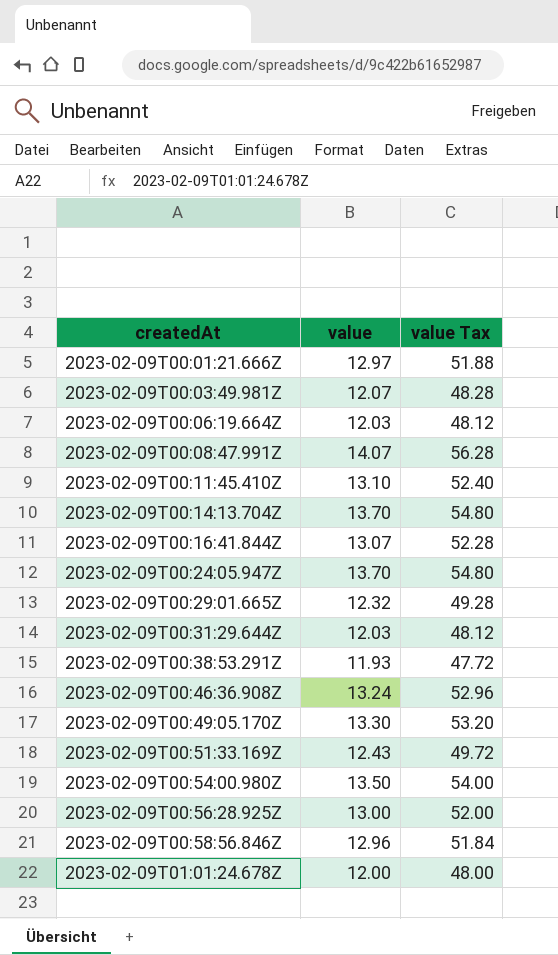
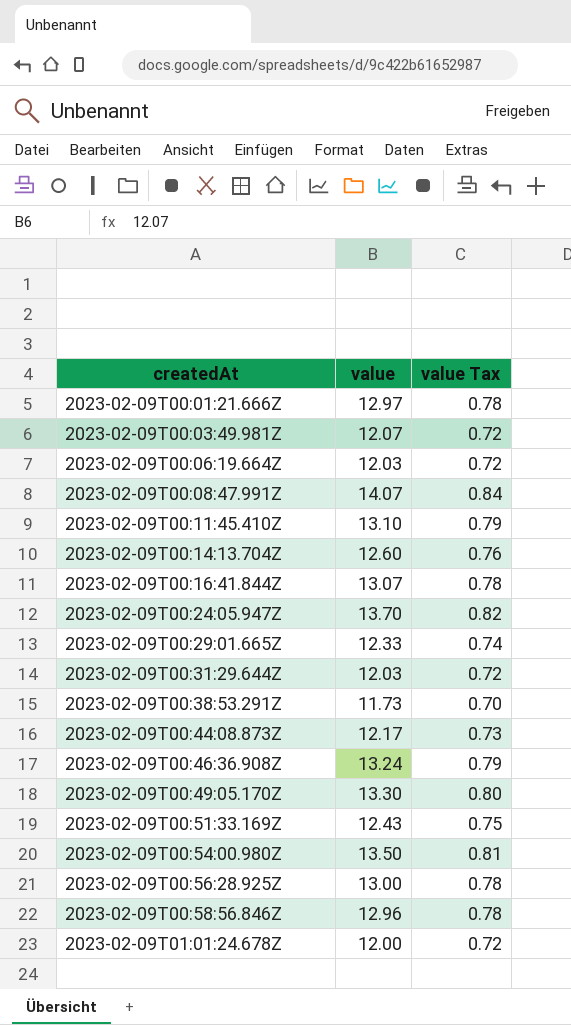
column value Tax | formula: [value] * 4 -> [value] * 0.06
2023-02-09T00:14:13.704Z | value: 13.70 -> 12.60
2023-02-09T00:29:01.665Z | value: 12.32 -> 12.33
2023-02-09T00:38:53.291Z | value: 11.93 -> 11.73
row 2023-02-09T00:44:08.873Z: none -> 12.17 | 0.73

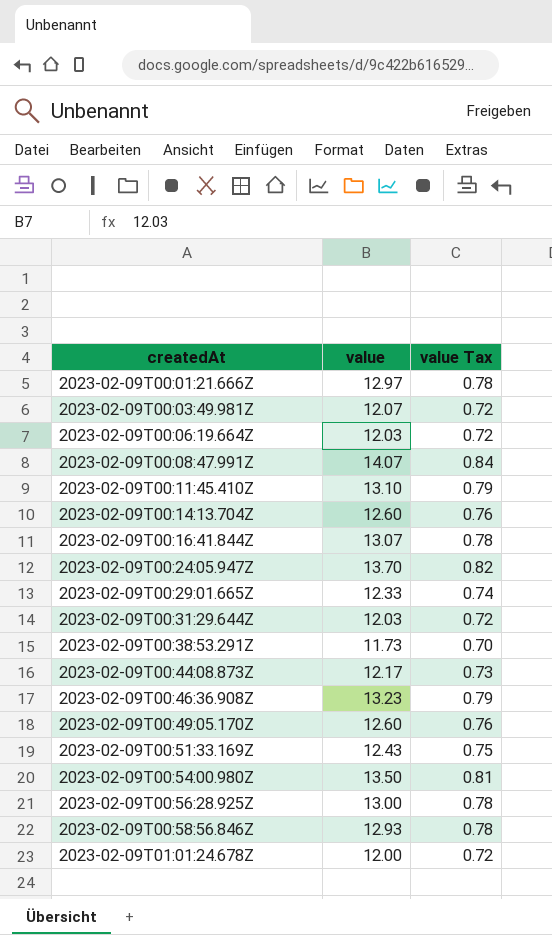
2023-02-09T00:46:36.908Z | value: 13.24 -> 13.23
2023-02-09T00:49:05.170Z | value: 13.30 -> 12.60
2023-02-09T00:49:05.170Z | value Tax: 0.80 -> 0.76
2023-02-09T00:58:56.846Z | value: 12.96 -> 12.93

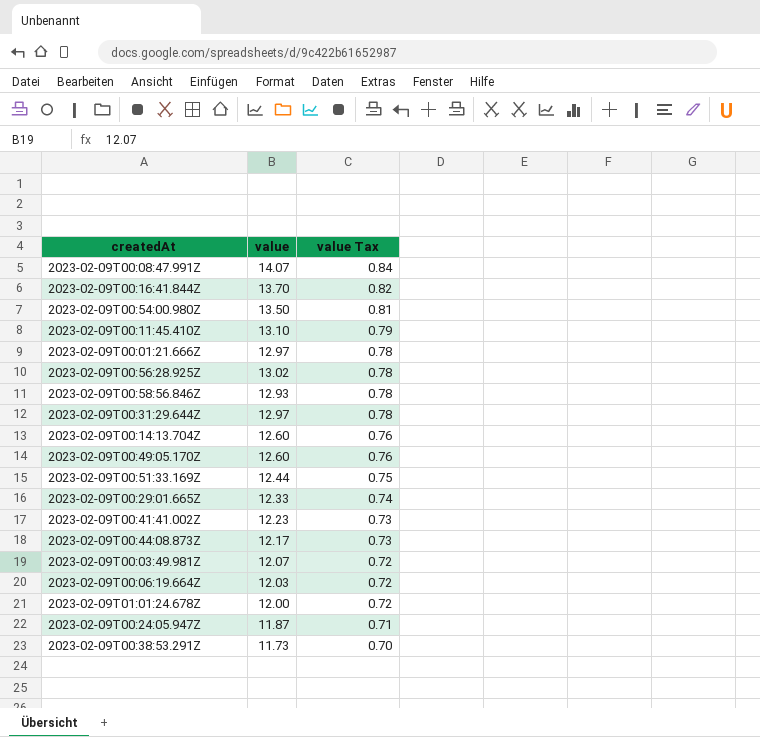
row order: createdAt ascending -> value Tax descending
row 2023-02-09T00:46:36.908Z: 13.23 | 0.79 -> none
2023-02-09T00:16:41.844Z | value: 13.07 -> 13.70
2023-02-09T00:16:41.844Z | value Tax: 0.78 -> 0.82
2023-02-09T00:56:28.925Z | value: 13.00 -> 13.02
2023-02-09T00:31:29.644Z | value: 12.03 -> 12.97
2023-02-09T00:31:29.644Z | value Tax: 0.72 -> 0.78
2023-02-09T00:51:33.169Z | value: 12.43 -> 12.44
row 2023-02-09T00:41:41.002Z: none -> 12.23 | 0.73
2023-02-09T00:24:05.947Z | value: 13.70 -> 11.87
2023-02-09T00:24:05.947Z | value Tax: 0.82 -> 0.71

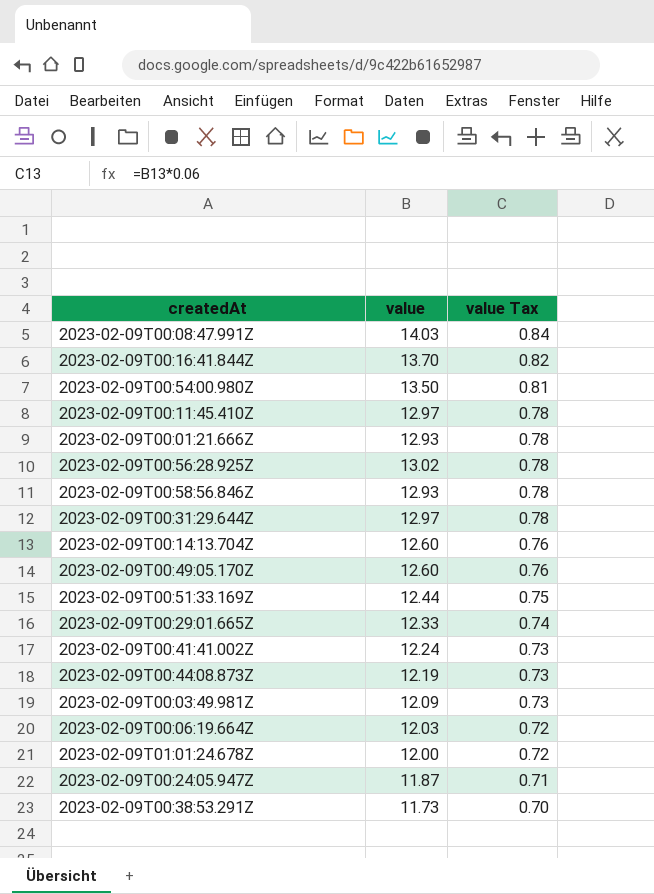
2023-02-09T00:08:47.991Z | value: 14.07 -> 14.03
2023-02-09T00:11:45.410Z | value: 13.10 -> 12.97
2023-02-09T00:11:45.410Z | value Tax: 0.79 -> 0.78
2023-02-09T00:01:21.666Z | value: 12.97 -> 12.93
2023-02-09T00:41:41.002Z | value: 12.23 -> 12.24
2023-02-09T00:44:08.873Z | value: 12.17 -> 12.19
2023-02-09T00:03:49.981Z | value: 12.07 -> 12.09
2023-02-09T00:03:49.981Z | value Tax: 0.72 -> 0.73

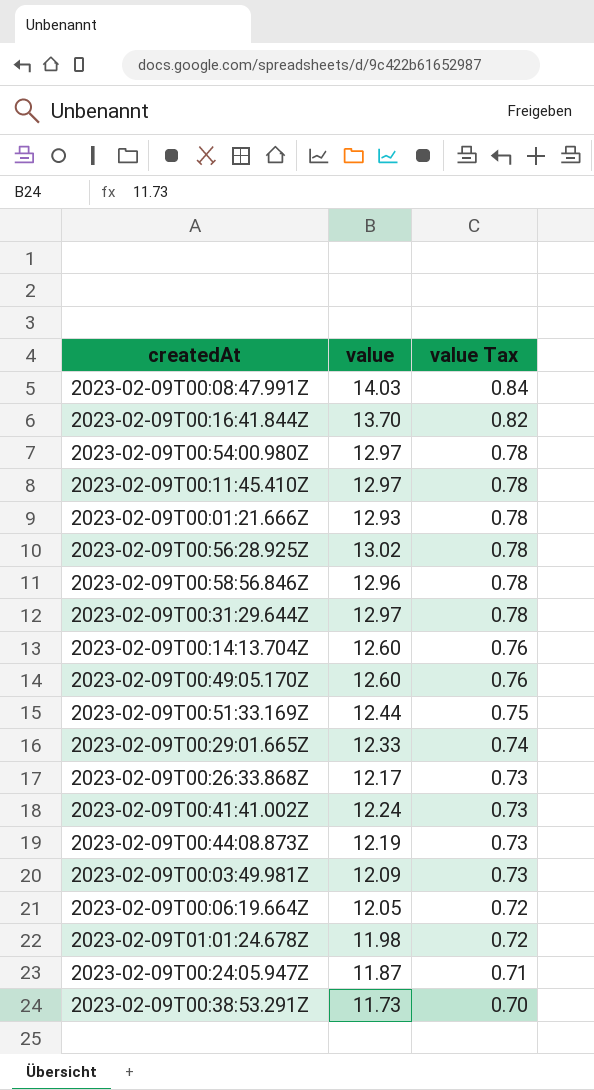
2023-02-09T00:54:00.980Z | value: 13.50 -> 12.97
2023-02-09T00:54:00.980Z | value Tax: 0.81 -> 0.78
2023-02-09T00:58:56.846Z | value: 12.93 -> 12.96
row 2023-02-09T00:26:33.868Z: none -> 12.17 | 0.73
2023-02-09T00:06:19.664Z | value: 12.03 -> 12.05
2023-02-09T01:01:24.678Z | value: 12.00 -> 11.98

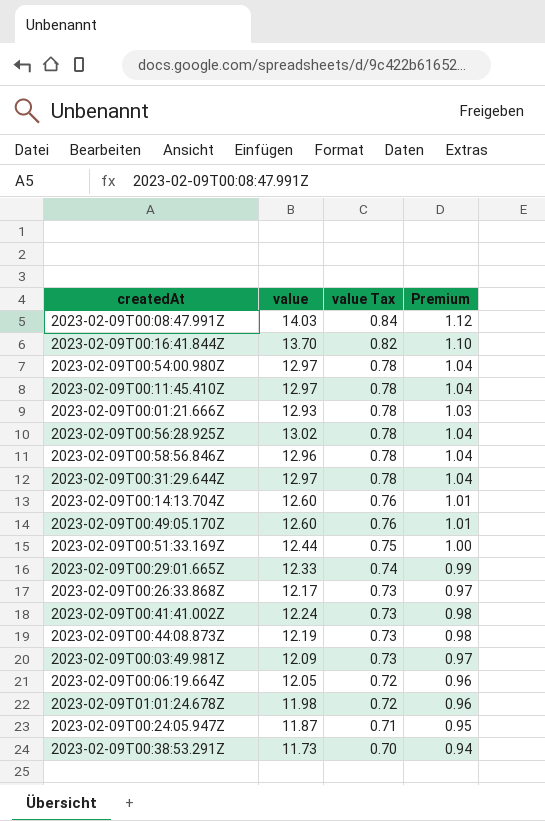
column Premium | formula: none -> [value] * 0.08

